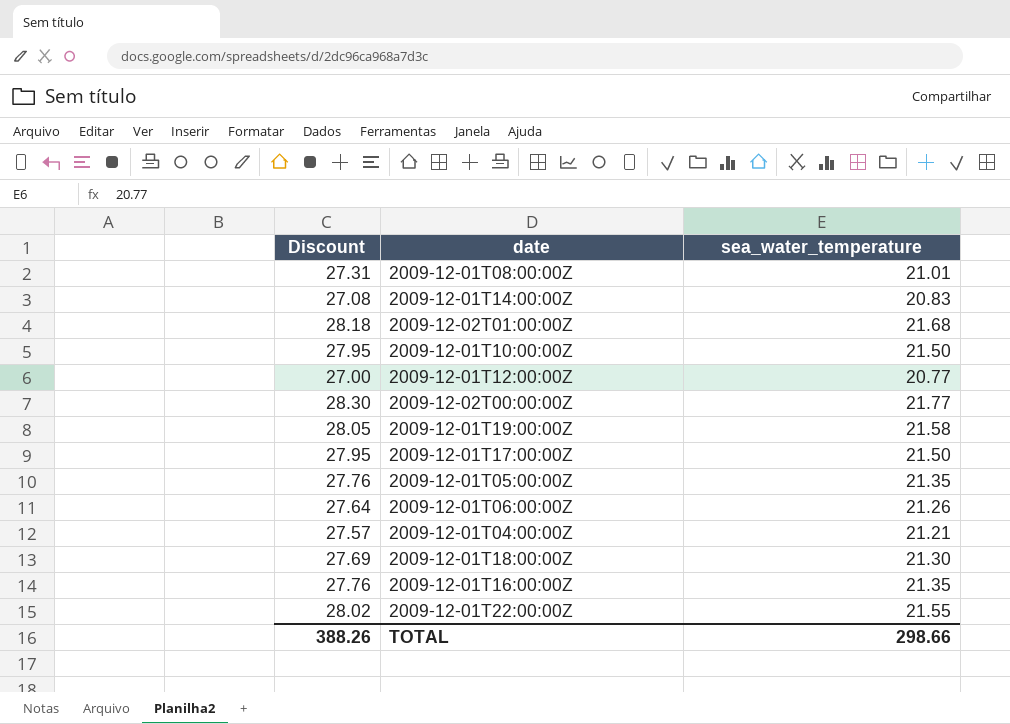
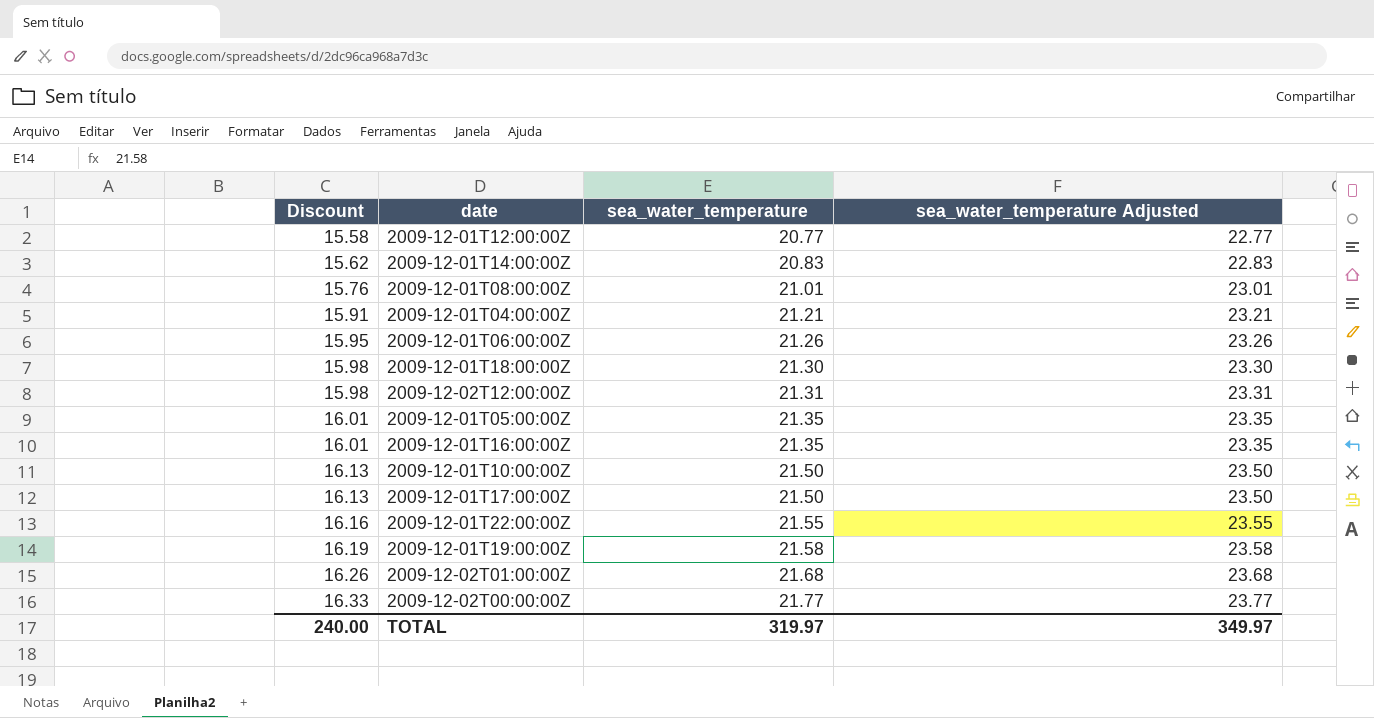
row order: none -> Discount ascending
column Discount | formula: [sea_water_temperature] * 1.3 -> [sea_water_temperature] * 0.75
column sea_water_temperature Adjusted | formula: none -> [sea_water_temperature] + 2
row 2009-12-02T12:00:00Z: none -> 15.98 | 21.31 | 23.31
TOTAL | Discount: 388.26 -> 240.00
TOTAL | sea_water_temperature: 298.66 -> 319.97

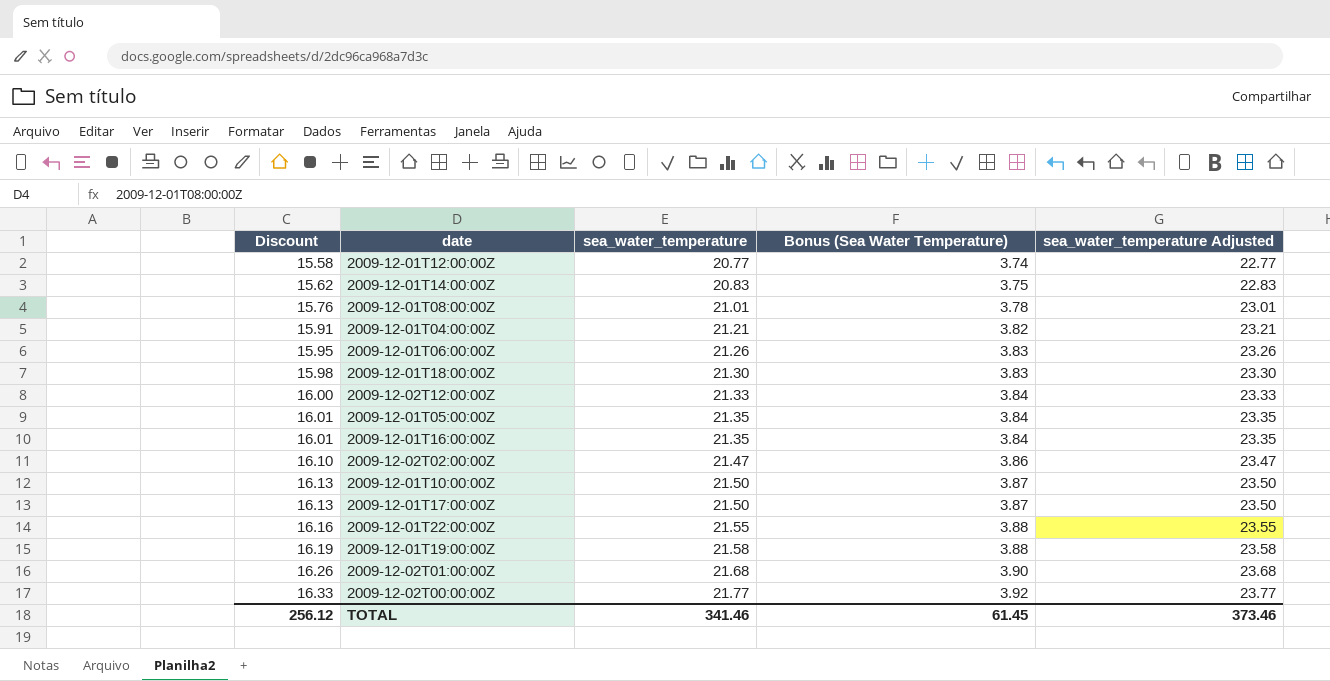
column Bonus (Sea Water Temperature) | formula: none -> [sea_water_temperature] * 0.18
2009-12-02T12:00:00Z | Discount: 15.98 -> 16.00
2009-12-02T12:00:00Z | sea_water_temperature: 21.31 -> 21.33
2009-12-02T12:00:00Z | sea_water_temperature Adjusted: 23.31 -> 23.33
row 2009-12-02T02:00:00Z: none -> 16.10 | 21.47 | 3.86 | 23.47
TOTAL | Discount: 240.00 -> 256.12
TOTAL | sea_water_temperature: 319.97 -> 341.46
TOTAL | sea_water_temperature Adjusted: 349.97 -> 373.46

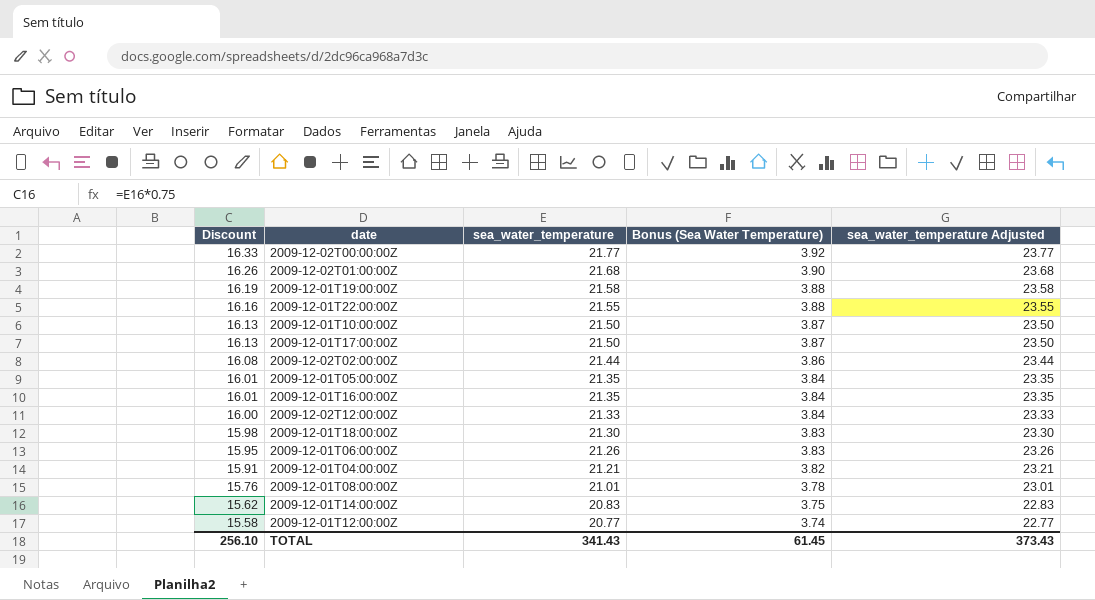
row order: Discount ascending -> Discount descending
2009-12-02T02:00:00Z | Discount: 16.10 -> 16.08
2009-12-02T02:00:00Z | sea_water_temperature: 21.47 -> 21.44
2009-12-02T02:00:00Z | sea_water_temperature Adjusted: 23.47 -> 23.44
TOTAL | Discount: 256.12 -> 256.10
TOTAL | sea_water_temperature: 341.46 -> 341.43
TOTAL | sea_water_temperature Adjusted: 373.46 -> 373.43

